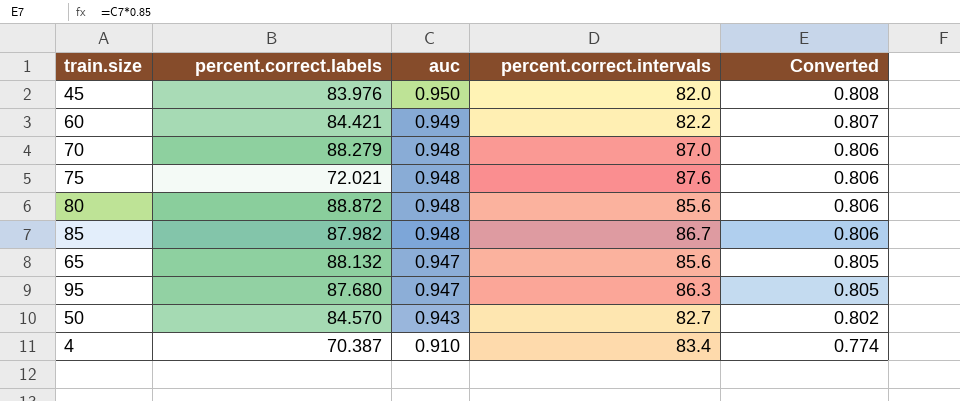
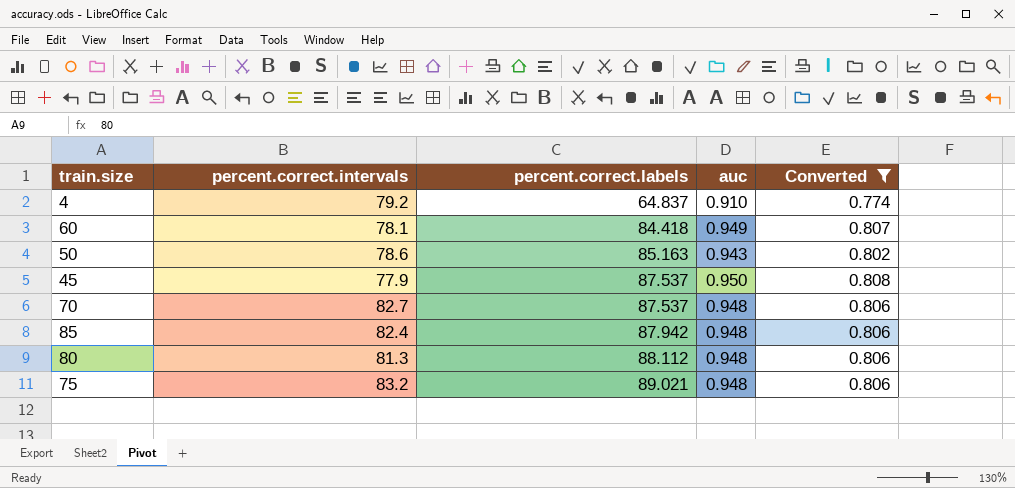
filter: none -> Converted != 0.805
row order: auc descending -> percent.correct.labels ascending
column percent.correct.intervals | position: 4 -> 2
4 | percent.correct.intervals: 83.4 -> 79.2
4 | percent.correct.labels: 70.387 -> 64.837
60 | percent.correct.intervals: 82.2 -> 78.1
60 | percent.correct.labels: 84.421 -> 84.418
50 | percent.correct.intervals: 82.7 -> 78.6
50 | percent.correct.labels: 84.570 -> 85.163
45 | percent.correct.intervals: 82.0 -> 77.9
45 | percent.correct.labels: 83.976 -> 87.537
70 | percent.correct.intervals: 87.0 -> 82.7
70 | percent.correct.labels: 88.279 -> 87.537
85 | percent.correct.intervals: 86.7 -> 82.4
85 | percent.correct.labels: 87.982 -> 87.942
80 | percent.correct.intervals: 85.6 -> 81.3
80 | percent.correct.labels: 88.872 -> 88.112
75 | percent.correct.intervals: 87.6 -> 83.2
75 | percent.correct.labels: 72.021 -> 89.021

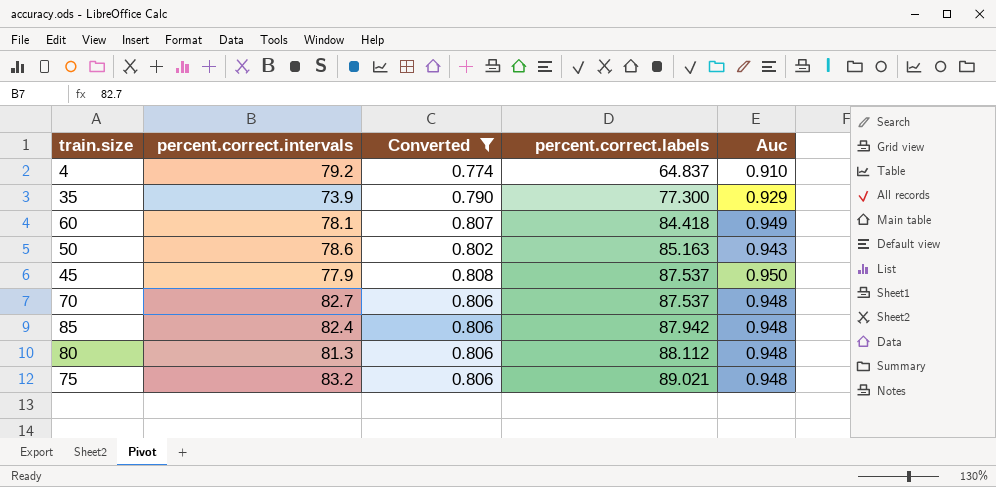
column Converted | position: 5 -> 3
column name: auc -> Auc
row 35: none -> 73.9 | 0.790 | 77.300 | 0.929

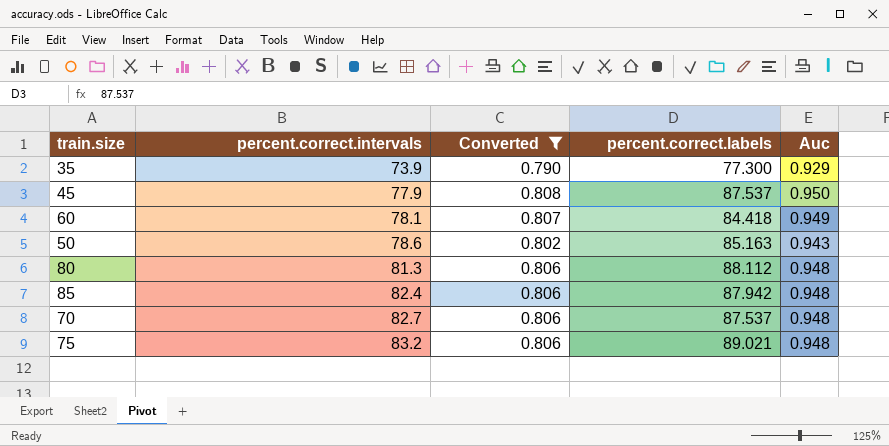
row order: percent.correct.labels ascending -> percent.correct.intervals ascending
row 4: 79.2 | 0.774 | 64.837 | 0.910 -> none

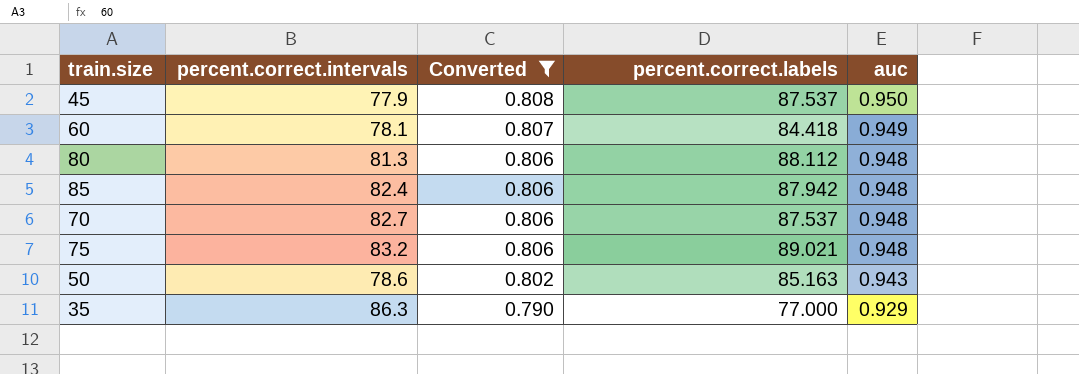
row order: percent.correct.intervals ascending -> Converted descending
column name: Auc -> auc
35 | percent.correct.intervals: 73.9 -> 86.3
35 | percent.correct.labels: 77.300 -> 77.000

